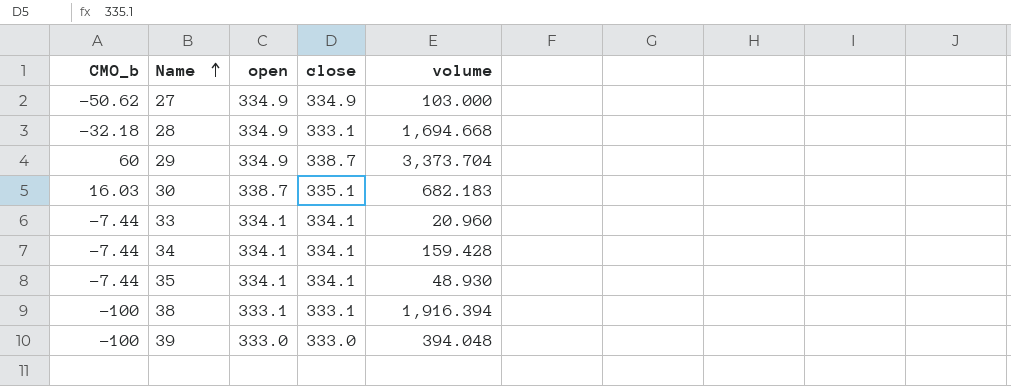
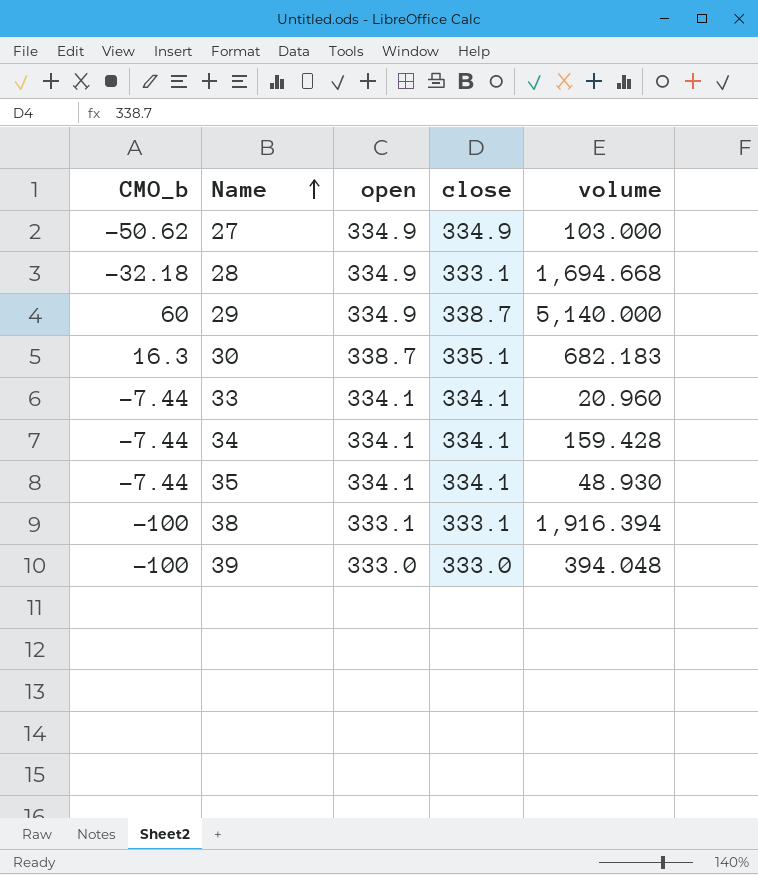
29 | volume: 3,373.704 -> 5,140.000
30 | CMO_b: 16.03 -> 16.3

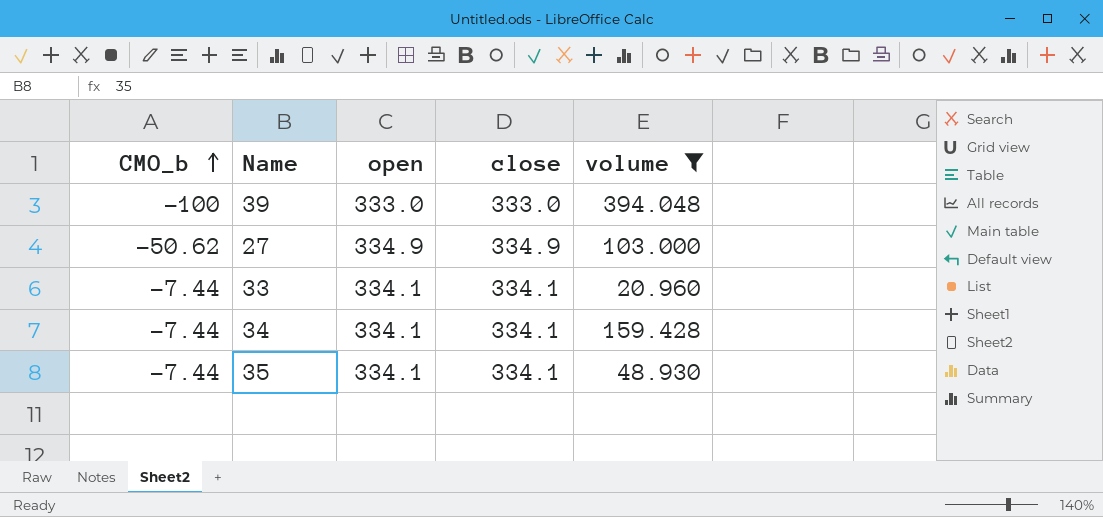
filter: none -> volume <= 394.048
row order: Name ascending -> CMO_b ascending

